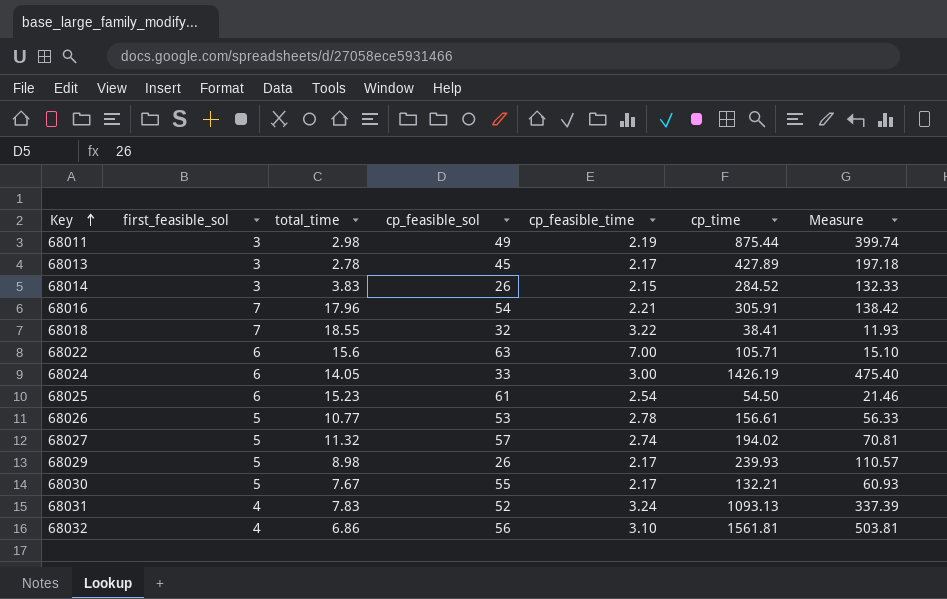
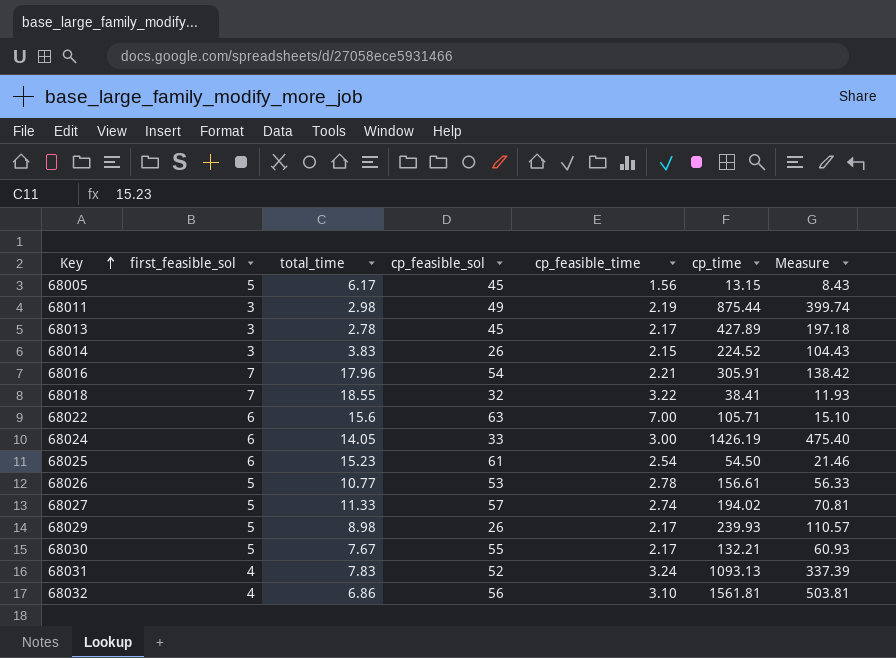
row 68005: none -> 5 | 6.17 | 45 | 1.56 | 13.15 | 8.43
68014 | cp_time: 284.52 -> 224.52
68014 | Measure: 132.33 -> 104.43
68027 | total_time: 11.32 -> 11.33

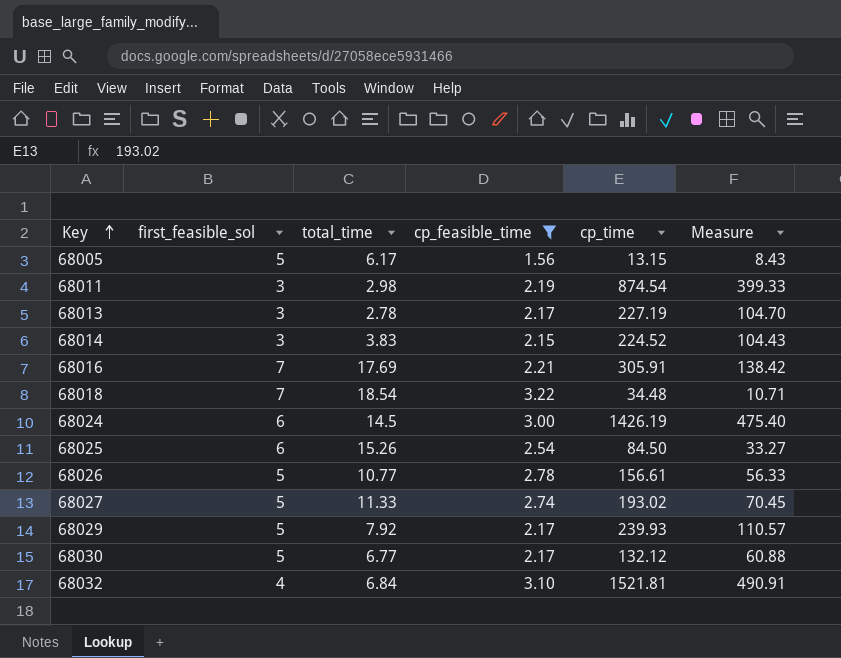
filter: none -> cp_feasible_time <= 3.22
column cp_feasible_sol | position: 4 -> none
68011 | cp_time: 875.44 -> 874.54
68011 | Measure: 399.74 -> 399.33
68013 | cp_time: 427.89 -> 227.19
68013 | Measure: 197.18 -> 104.70
68016 | total_time: 17.96 -> 17.69
68018 | total_time: 18.55 -> 18.54
68018 | cp_time: 38.41 -> 34.48
68018 | Measure: 11.93 -> 10.71
68024 | total_time: 14.05 -> 14.5
68025 | total_time: 15.23 -> 15.26
68025 | cp_time: 54.50 -> 84.50
68025 | Measure: 21.46 -> 33.27
68027 | cp_time: 194.02 -> 193.02
68027 | Measure: 70.81 -> 70.45
68029 | total_time: 8.98 -> 7.92
68030 | total_time: 7.67 -> 6.77
68030 | cp_time: 132.21 -> 132.12
68030 | Measure: 60.93 -> 60.88
68032 | total_time: 6.86 -> 6.84
68032 | cp_time: 1561.81 -> 1521.81
68032 | Measure: 503.81 -> 490.91

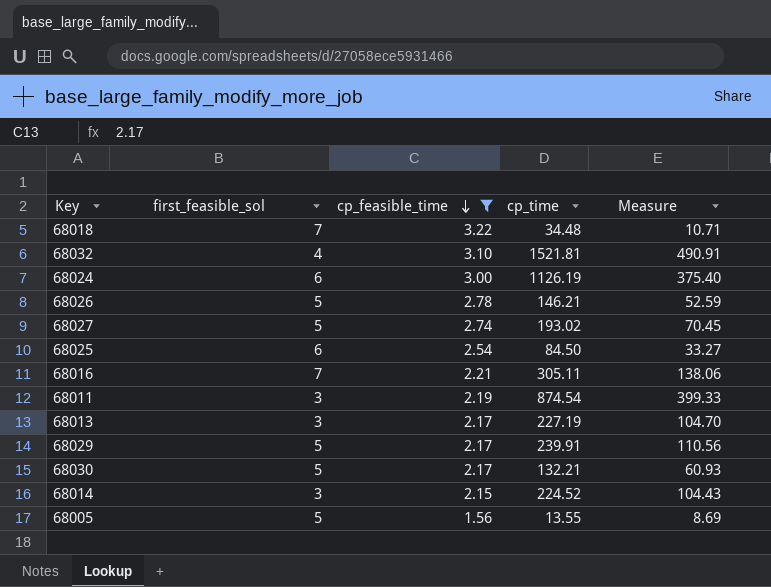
row order: Key ascending -> cp_feasible_time descending
column total_time | position: 3 -> none
68024 | cp_time: 1426.19 -> 1126.19
68024 | Measure: 475.40 -> 375.40
68026 | cp_time: 156.61 -> 146.21
68026 | Measure: 56.33 -> 52.59
68016 | cp_time: 305.91 -> 305.11
68016 | Measure: 138.42 -> 138.06
68029 | cp_time: 239.93 -> 239.91
68029 | Measure: 110.57 -> 110.56
68030 | cp_time: 132.12 -> 132.21
68030 | Measure: 60.88 -> 60.93
68005 | cp_time: 13.15 -> 13.55
68005 | Measure: 8.43 -> 8.69

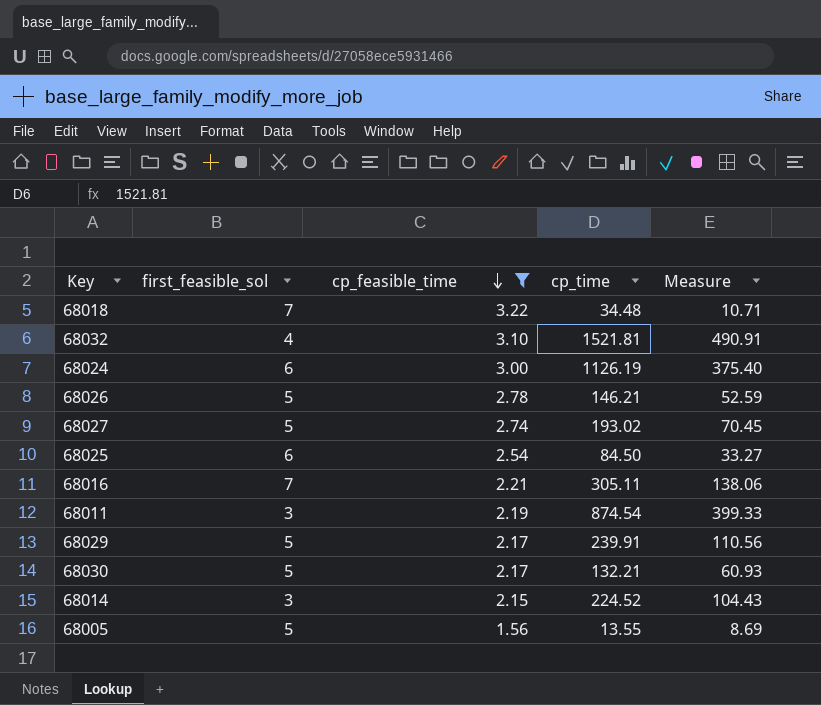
row 68013: 3 | 2.17 | 227.19 | 104.70 -> none

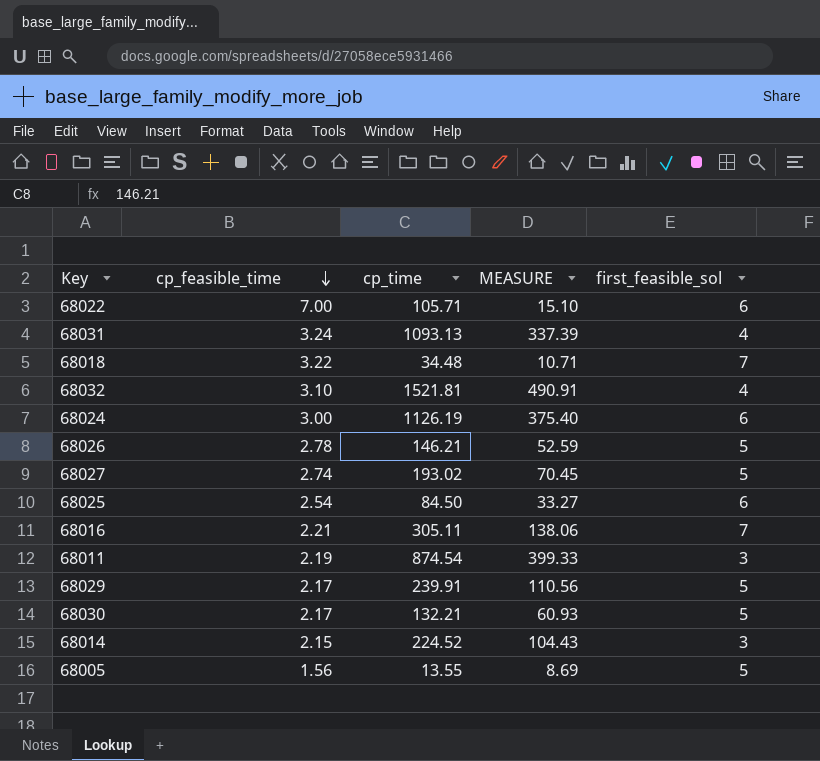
filter: cp_feasible_time <= 3.22 -> none
column name: Measure -> MEASURE
column first_feasible_sol | position: 2 -> 5

